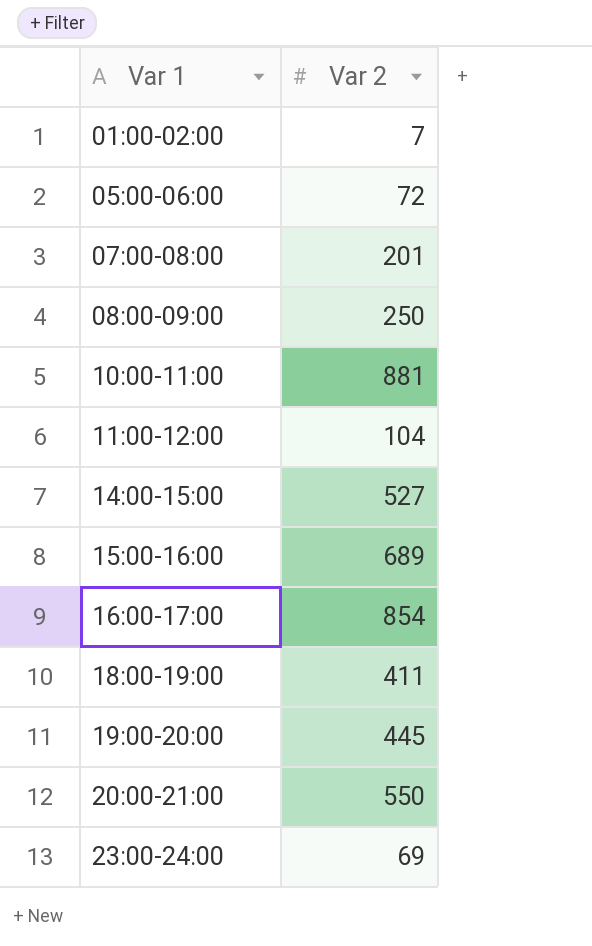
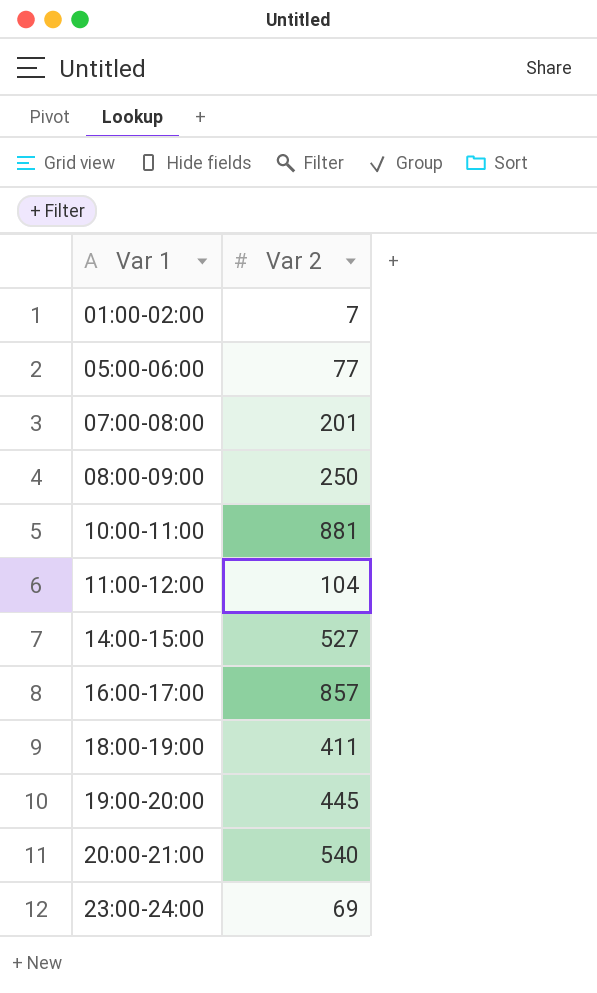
row 15:00-16:00: 689 -> none
05:00-06:00 | Var 2: 72 -> 77
16:00-17:00 | Var 2: 854 -> 857
20:00-21:00 | Var 2: 550 -> 540

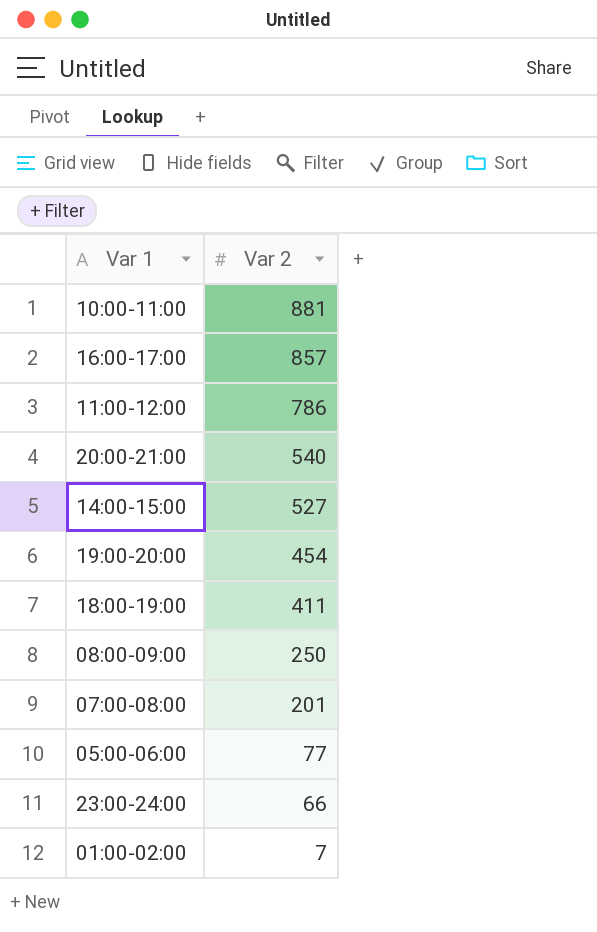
row order: Var 1 ascending -> Var 2 descending
11:00-12:00 | Var 2: 104 -> 786
19:00-20:00 | Var 2: 445 -> 454
23:00-24:00 | Var 2: 69 -> 66

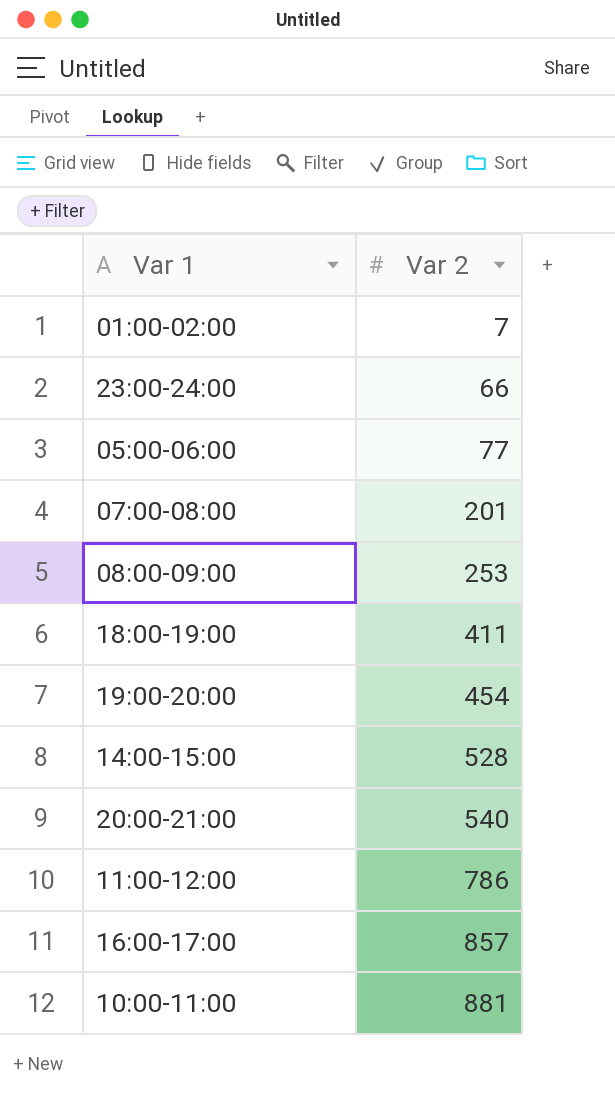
row order: Var 2 descending -> Var 2 ascending
08:00-09:00 | Var 2: 250 -> 253
14:00-15:00 | Var 2: 527 -> 528

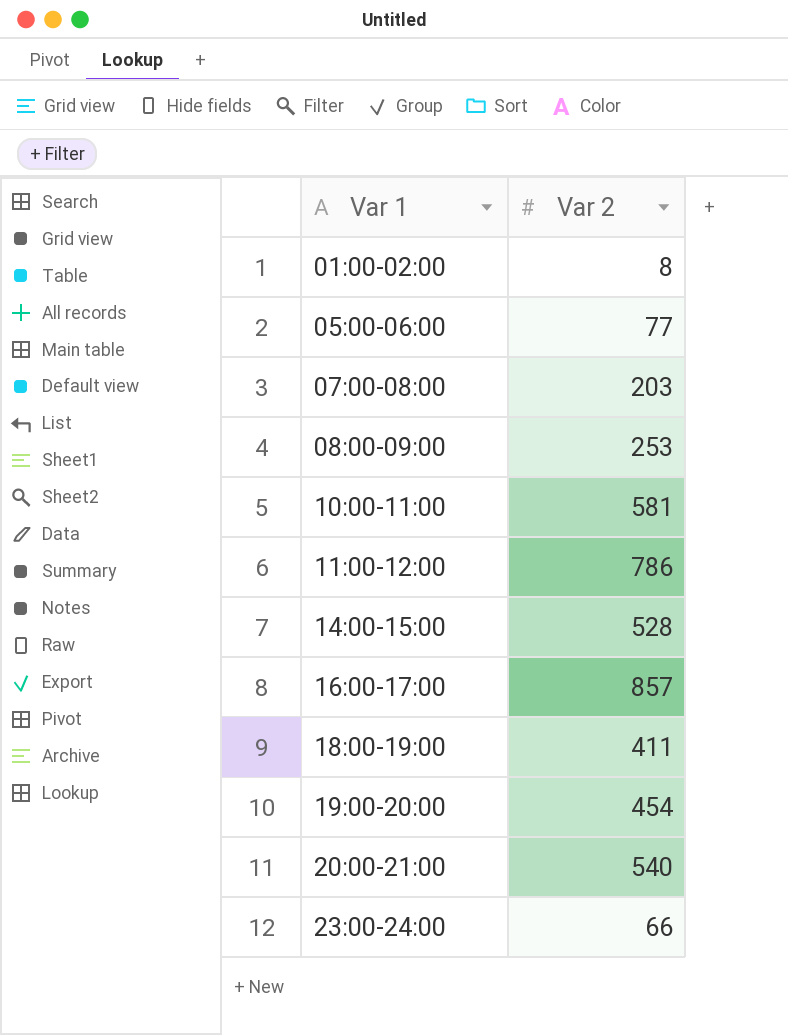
row order: Var 2 ascending -> Var 1 ascending
01:00-02:00 | Var 2: 7 -> 8
07:00-08:00 | Var 2: 201 -> 203
10:00-11:00 | Var 2: 881 -> 581

